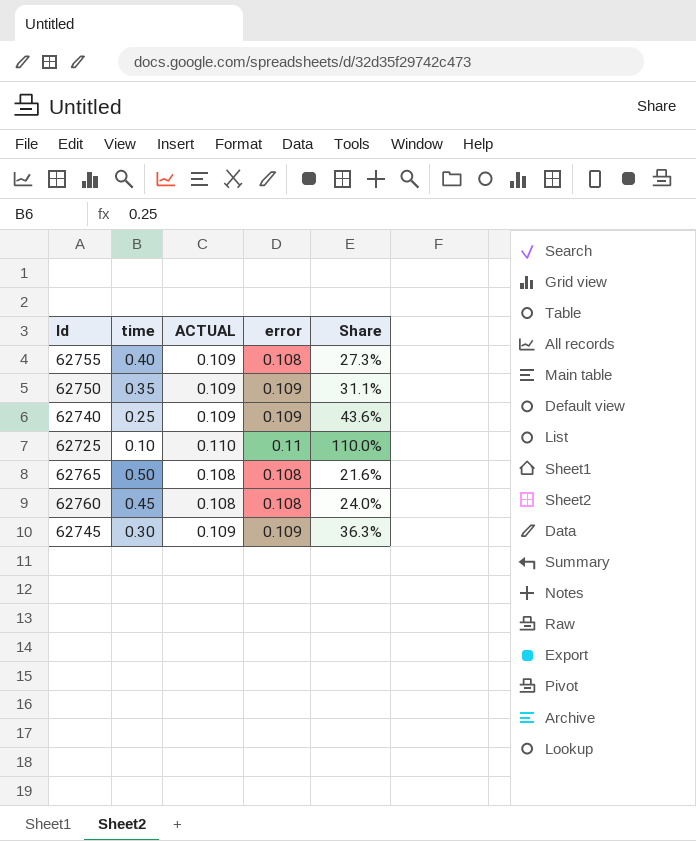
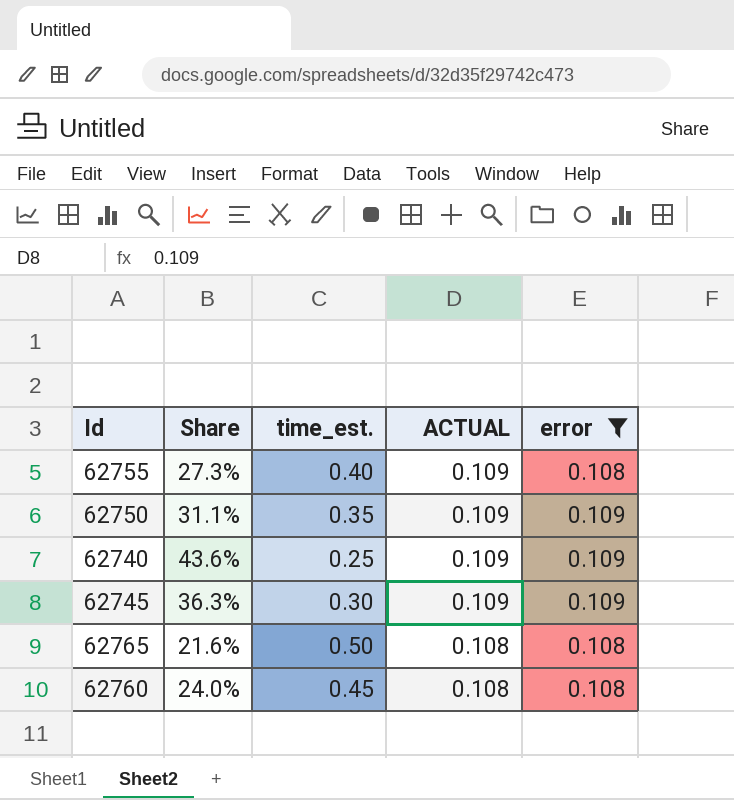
filter: none -> error != 0.11
row order: none -> ACTUAL descending
column Share | position: 5 -> 2
column name: time -> time_est.

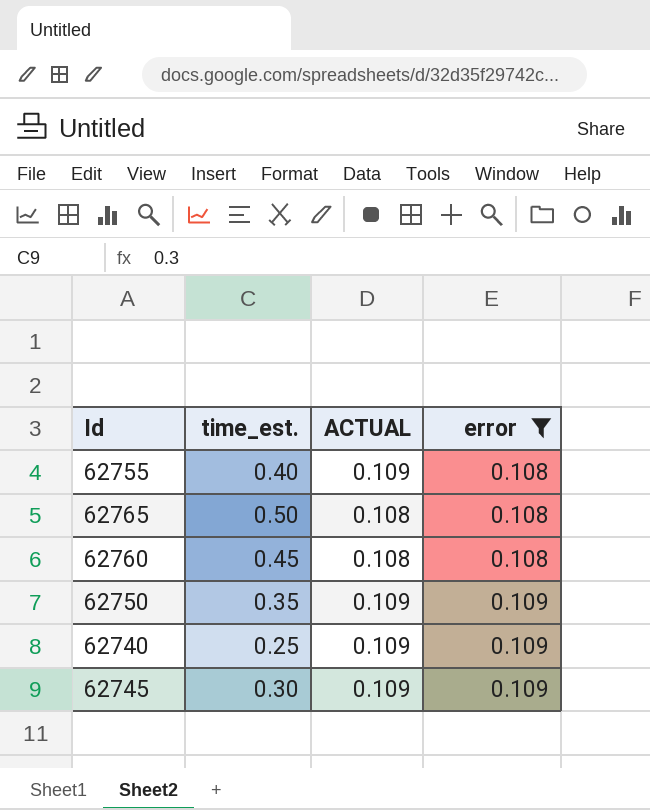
row order: ACTUAL descending -> error ascending
column Share | formula: [ACTUAL] / [time_est.] -> none

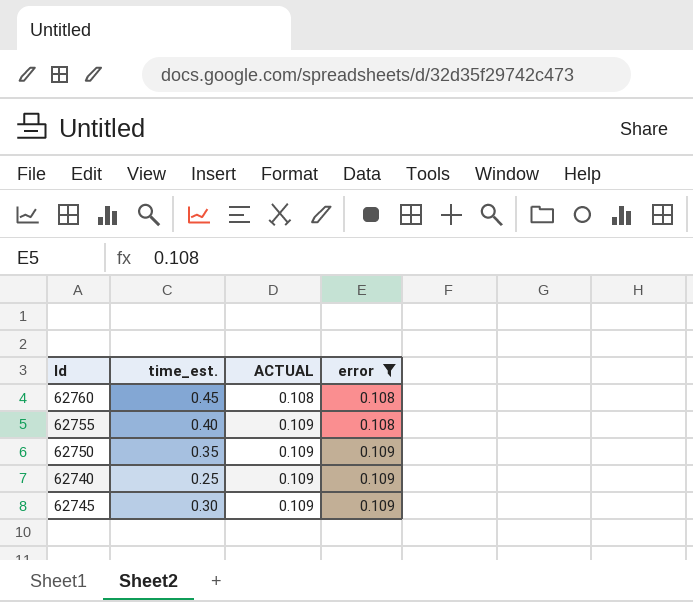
row order: error ascending -> ACTUAL ascending
row 62765: 0.50 | 0.108 | 0.108 -> none

